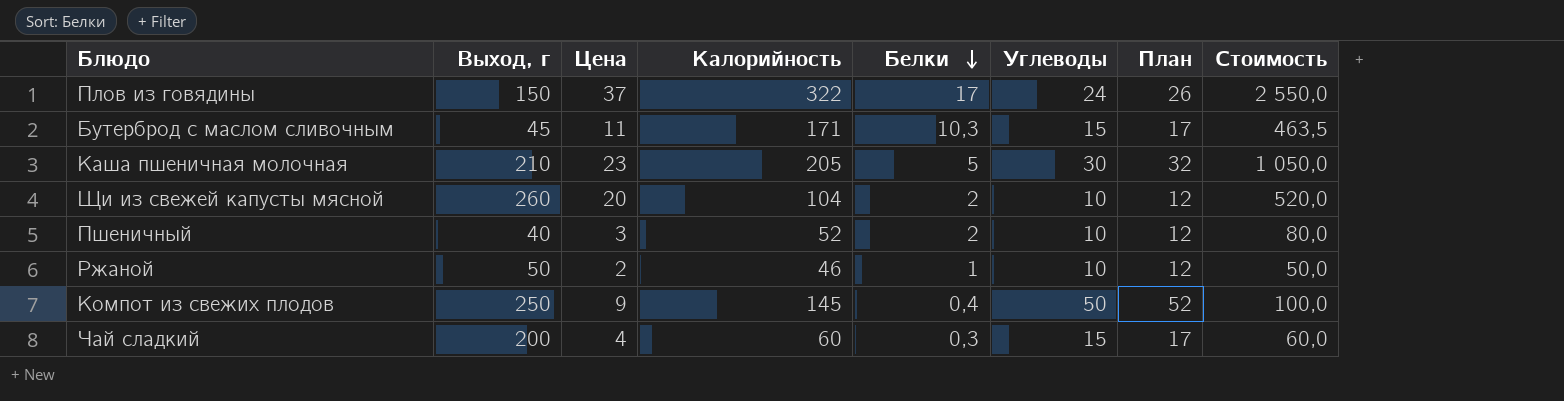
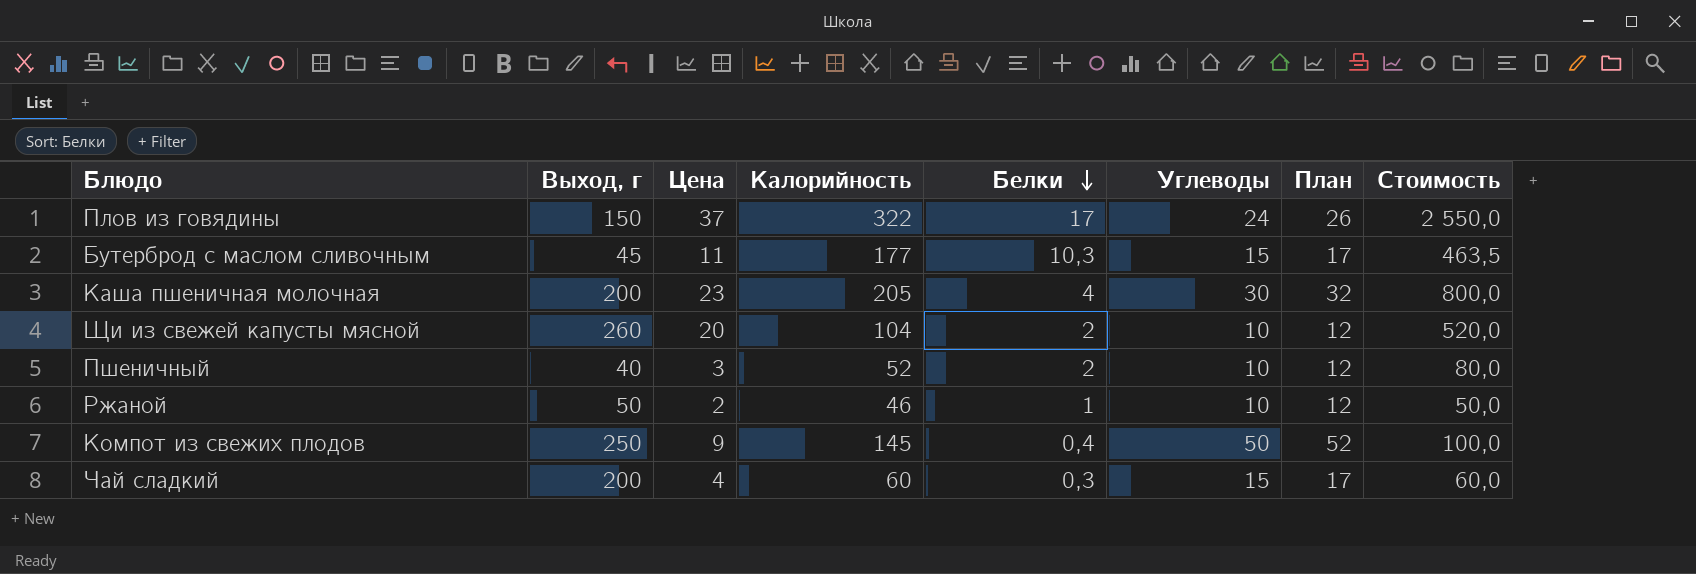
Бутерброд с маслом сливочным | Калорийность: 171 -> 177
Каша пшеничная молочная | Выход, г: 210 -> 200
Каша пшеничная молочная | Белки: 5 -> 4
Каша пшеничная молочная | Стоимость: 1 050,0 -> 800,0

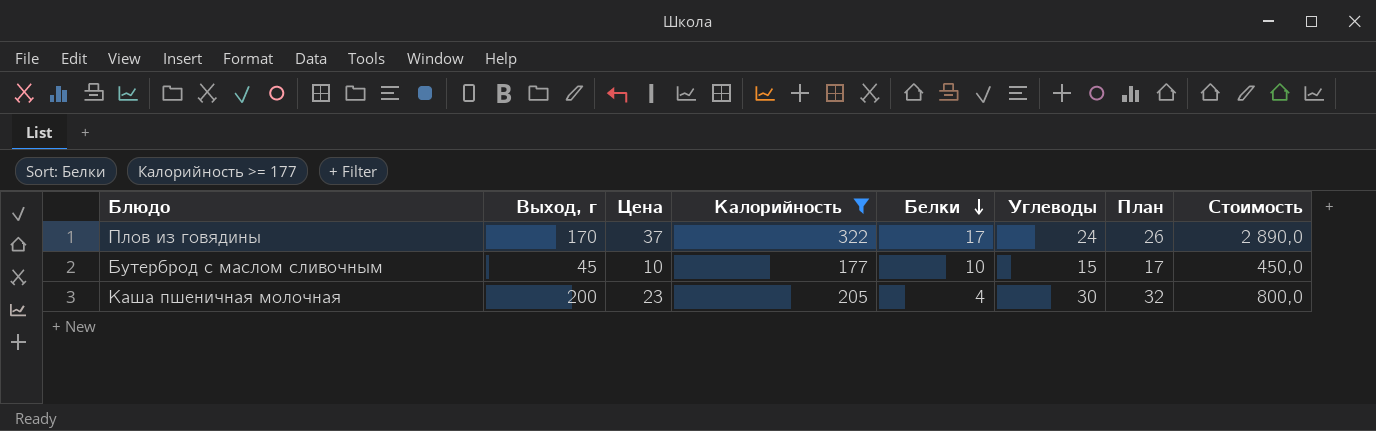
filter: none -> Калорийность >= 177
Плов из говядины | Выход, г: 150 -> 170
Плов из говядины | Стоимость: 2 550,0 -> 2 890,0
Бутерброд с маслом сливочным | Цена: 11 -> 10
Бутерброд с маслом сливочным | Белки: 10,3 -> 10
Бутерброд с маслом сливочным | Стоимость: 463,5 -> 450,0

